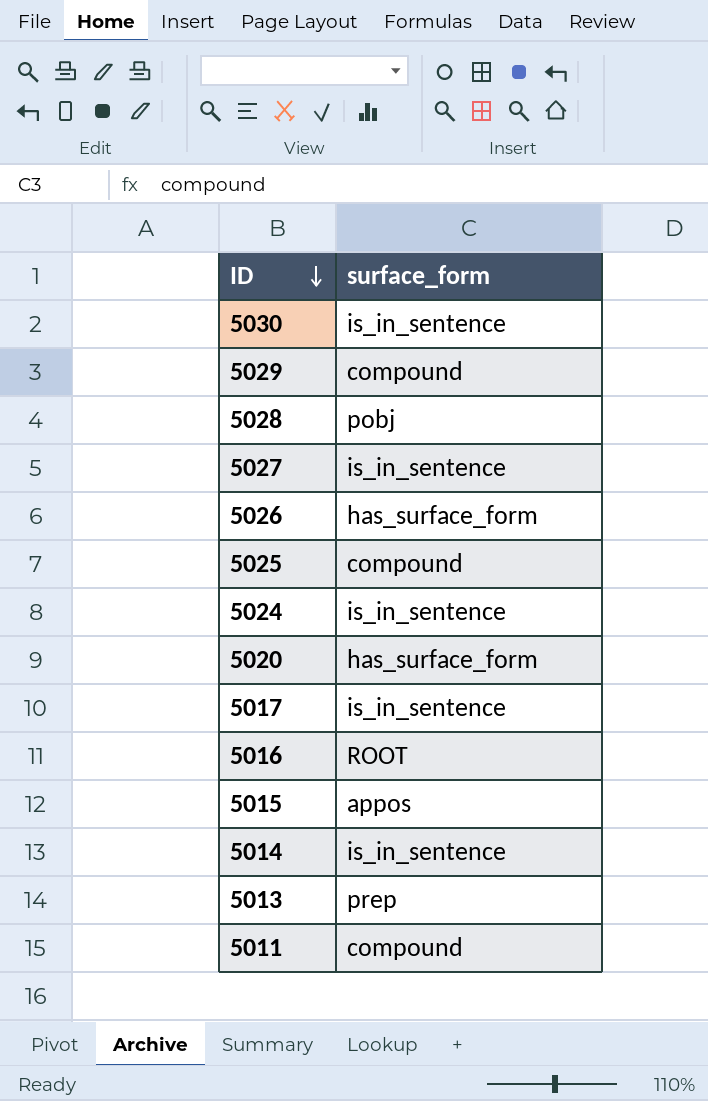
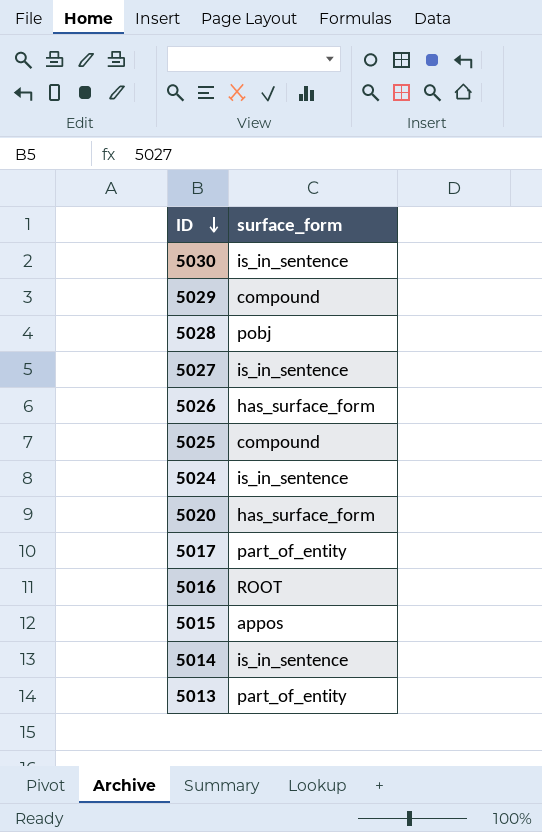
row 5011: compound -> none
5017 | surface_form: is_in_sentence -> part_of_entity
5013 | surface_form: prep -> part_of_entity

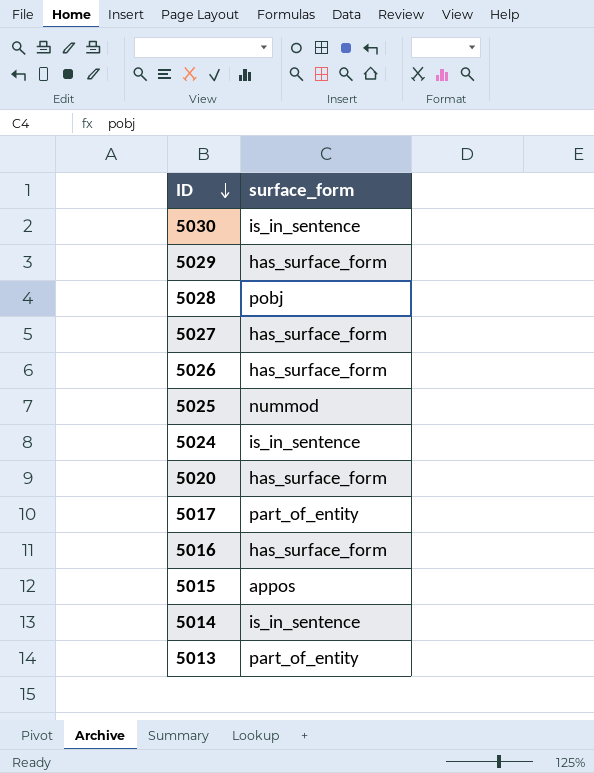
5029 | surface_form: compound -> has_surface_form
5027 | surface_form: is_in_sentence -> has_surface_form
5025 | surface_form: compound -> nummod
5016 | surface_form: ROOT -> has_surface_form

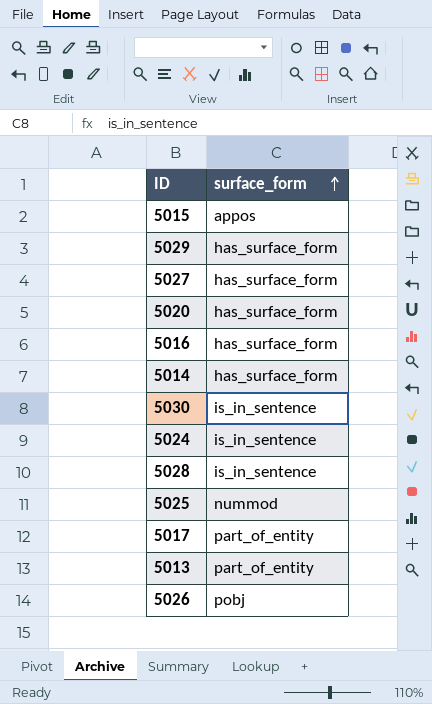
row order: ID descending -> surface_form ascending
5014 | surface_form: is_in_sentence -> has_surface_form
5028 | surface_form: pobj -> is_in_sentence
5026 | surface_form: has_surface_form -> pobj

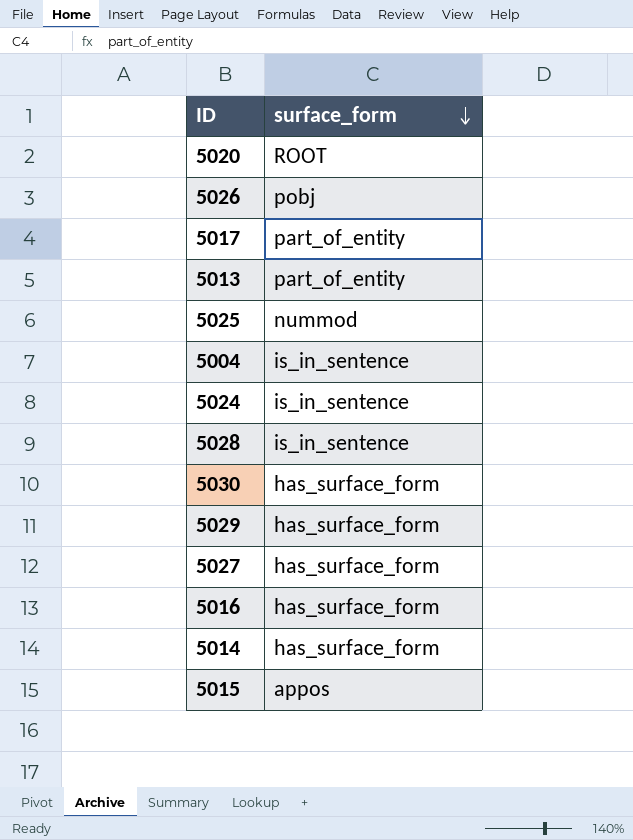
row order: surface_form ascending -> surface_form descending
5020 | surface_form: has_surface_form -> ROOT
row 5004: none -> is_in_sentence
5030 | surface_form: is_in_sentence -> has_surface_form

